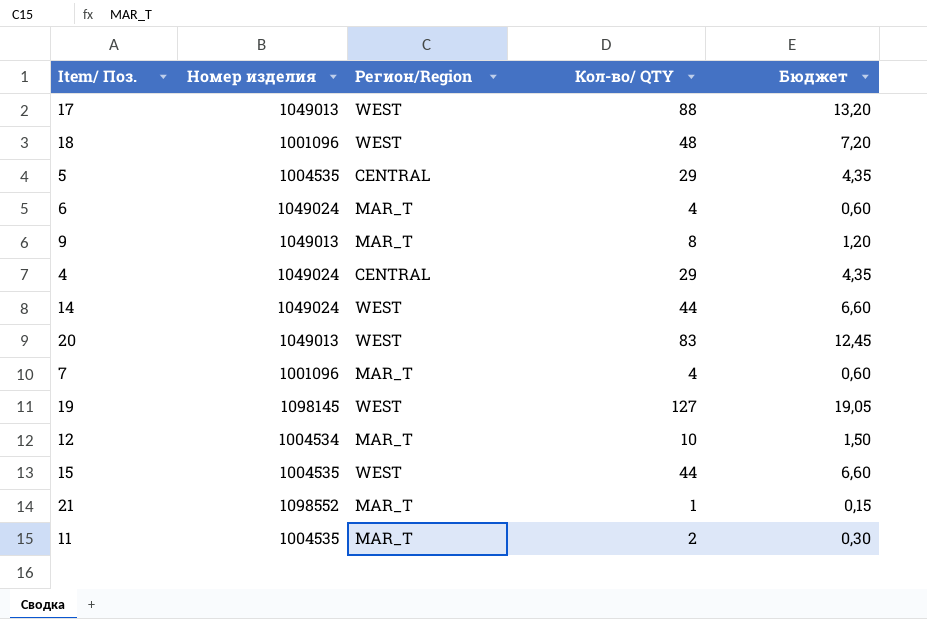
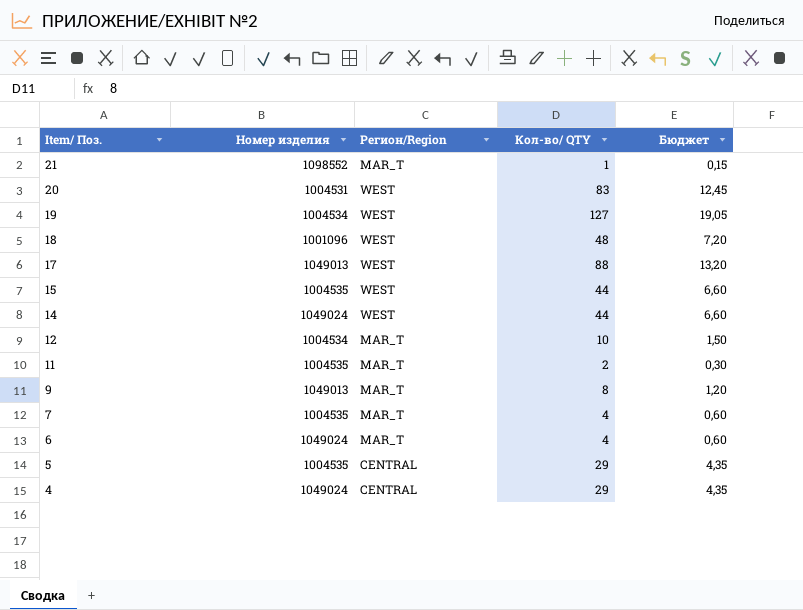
row order: none -> Item/ Поз. descending
20 | Номер изделия: 1049013 -> 1004531
19 | Номер изделия: 1098145 -> 1004534
7 | Номер изделия: 1001096 -> 1004535

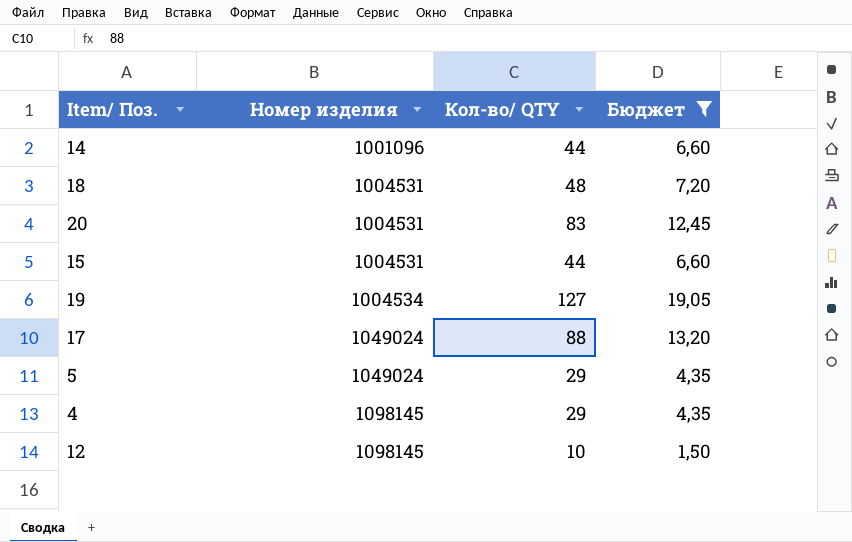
filter: none -> Бюджет >= 1,50
row order: Item/ Поз. descending -> Номер изделия ascending
column Регион/Region | position: 3 -> none
14 | Номер изделия: 1049024 -> 1001096
18 | Номер изделия: 1001096 -> 1004531
15 | Номер изделия: 1004535 -> 1004531
17 | Номер изделия: 1049013 -> 1049024
5 | Номер изделия: 1004535 -> 1049024
4 | Номер изделия: 1049024 -> 1098145
12 | Номер изделия: 1004534 -> 1098145

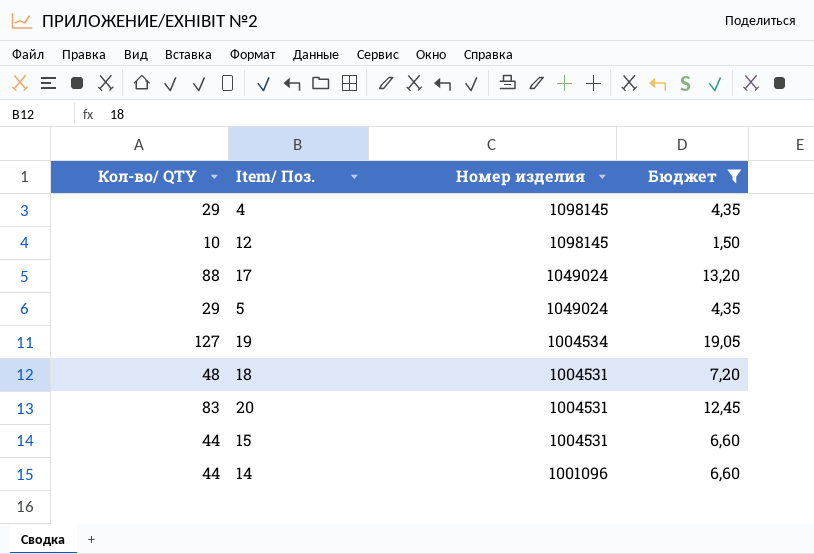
row order: Номер изделия ascending -> Номер изделия descending
column Кол-во/ QTY | position: 3 -> 1

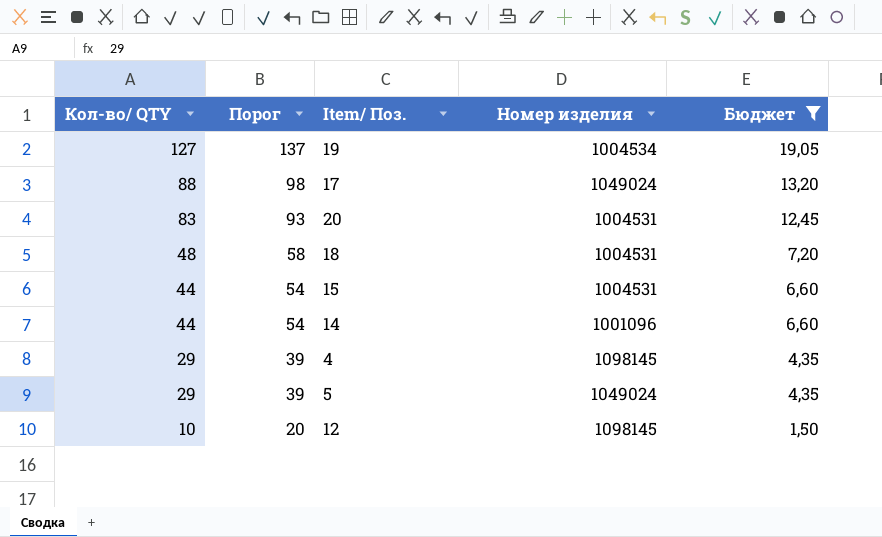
row order: Номер изделия descending -> Кол-во/ QTY descending
column Порог | formula: none -> [Кол-во/ QTY] + 10

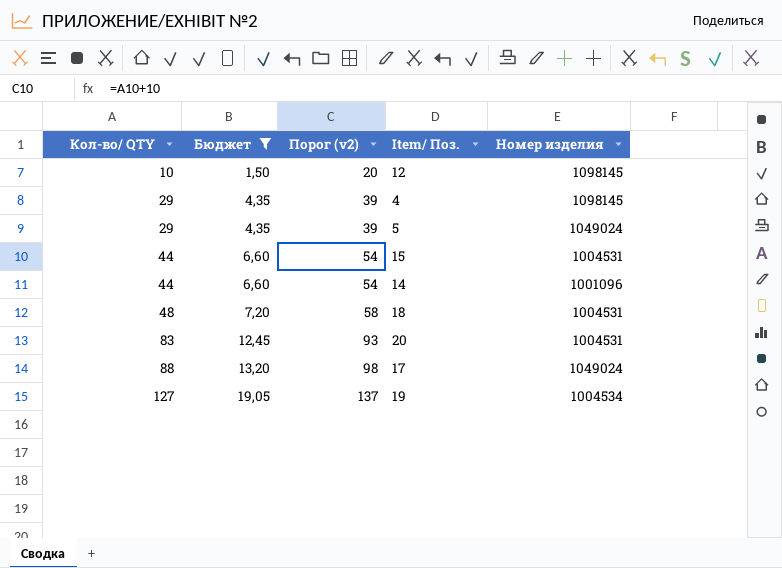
row order: Кол-во/ QTY descending -> Кол-во/ QTY ascending
column Бюджет | position: 5 -> 2
column name: Порог -> Порог (v2)

